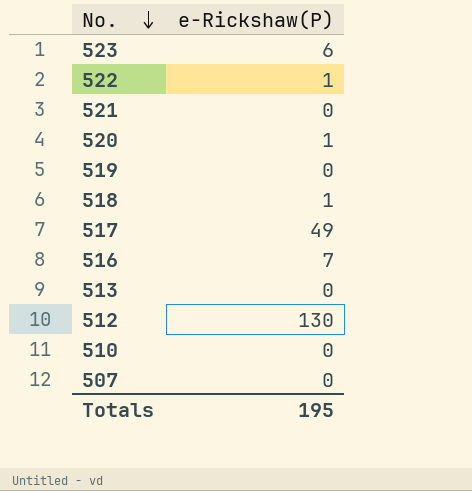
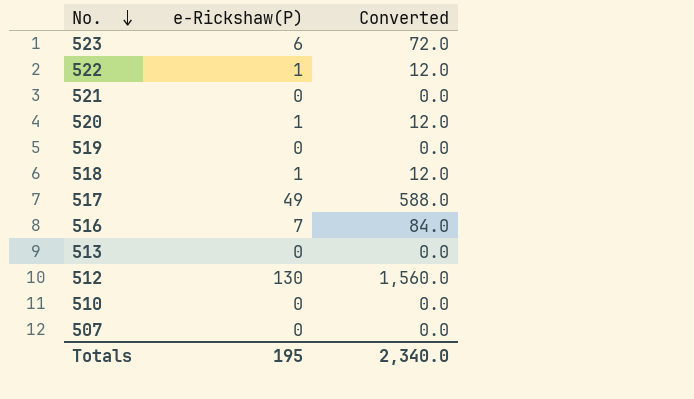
column Converted | formula: none -> [e-Rickshaw(P)] * 12

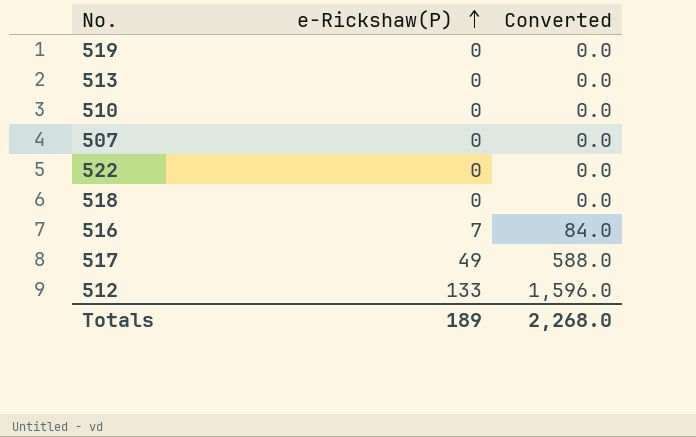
row order: No. descending -> e-Rickshaw(P) ascending
row 523: 6 | 72.0 -> none
row 521: 0 | 0.0 -> none
row 520: 1 | 12.0 -> none
522 | e-Rickshaw(P): 1 -> 0
522 | Converted: 12.0 -> 0.0
518 | e-Rickshaw(P): 1 -> 0
518 | Converted: 12.0 -> 0.0
512 | e-Rickshaw(P): 130 -> 133
512 | Converted: 1,560.0 -> 1,596.0
Totals | e-Rickshaw(P): 195 -> 189
Totals | Converted: 2,340.0 -> 2,268.0

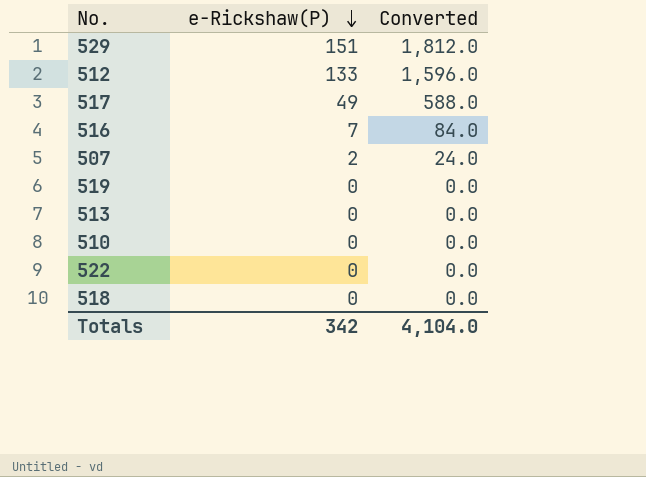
row order: e-Rickshaw(P) ascending -> e-Rickshaw(P) descending
row 529: none -> 151 | 1,812.0
507 | e-Rickshaw(P): 0 -> 2
507 | Converted: 0.0 -> 24.0
Totals | e-Rickshaw(P): 189 -> 342
Totals | Converted: 2,268.0 -> 4,104.0

